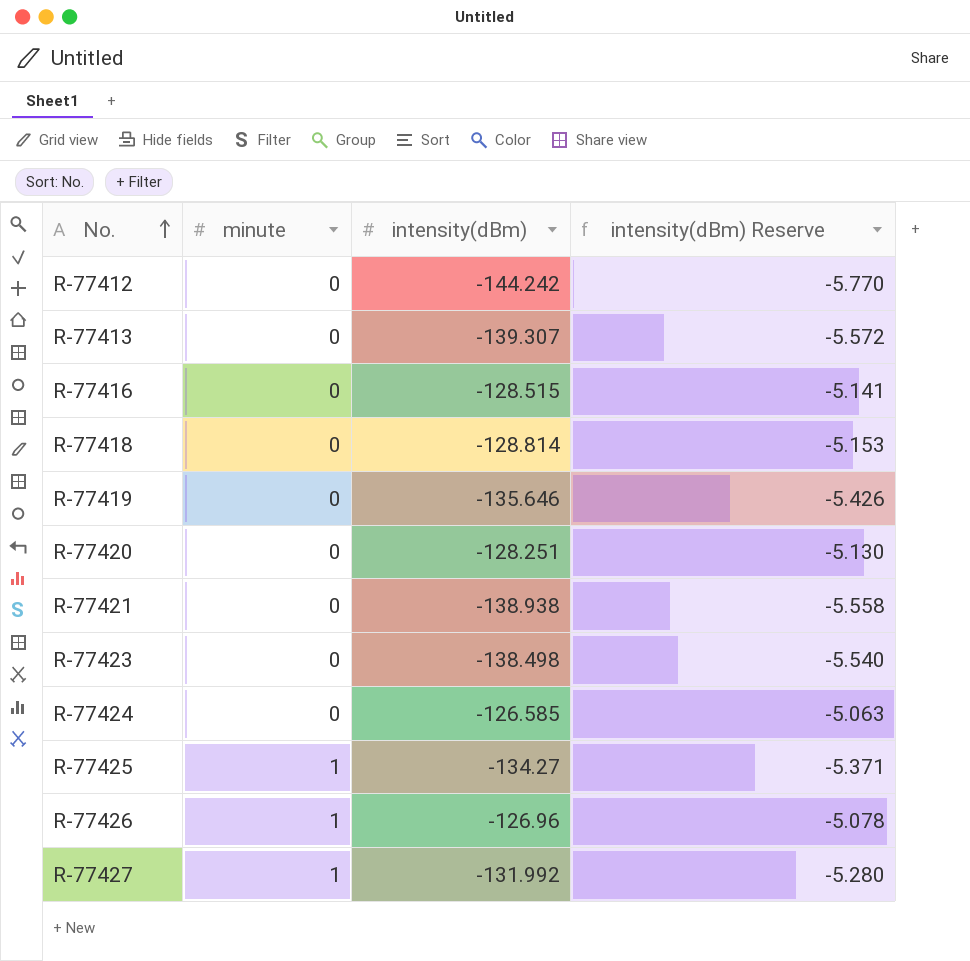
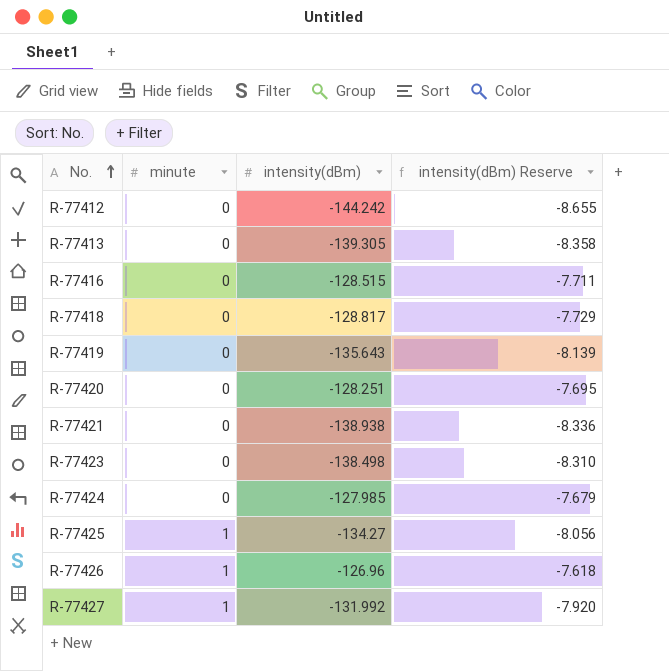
column intensity(dBm) Reserve | formula: [intensity(dBm)] * 0.04 -> [intensity(dBm)] * 0.06
R-77413 | intensity(dBm): -139.307 -> -139.305
R-77418 | intensity(dBm): -128.814 -> -128.817
R-77419 | intensity(dBm): -135.646 -> -135.643
R-77424 | intensity(dBm): -126.585 -> -127.985

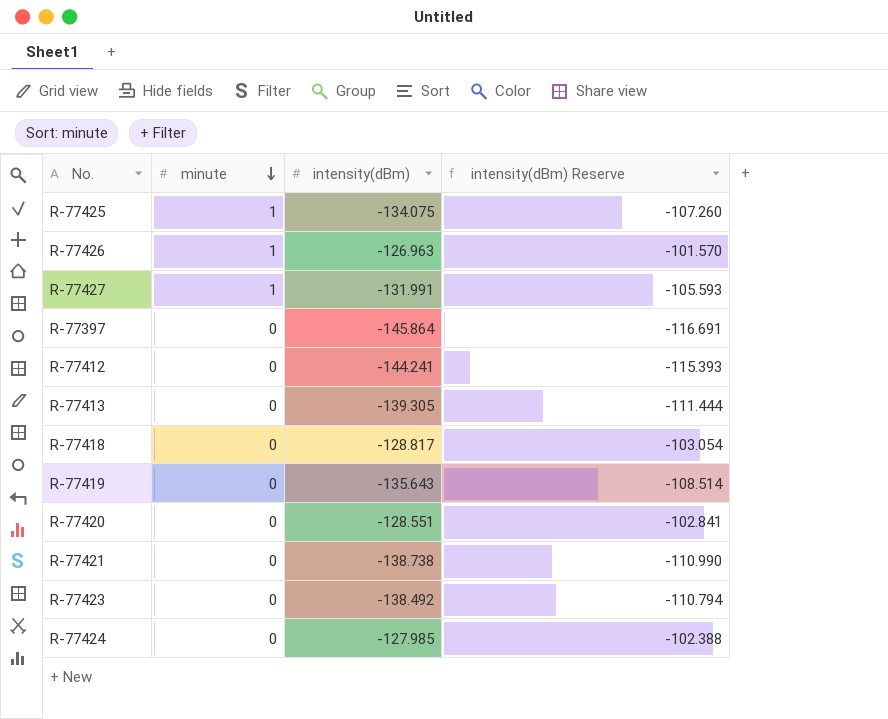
row order: No. ascending -> minute descending
column intensity(dBm) Reserve | formula: [intensity(dBm)] * 0.06 -> [intensity(dBm)] * 0.8
row R-77416: 0 | -128.515 | -7.711 -> none
R-77425 | intensity(dBm): -134.27 -> -134.075
R-77426 | intensity(dBm): -126.96 -> -126.963
R-77427 | intensity(dBm): -131.992 -> -131.991
row R-77397: none -> 0 | -145.864 | -116.691
R-77412 | intensity(dBm): -144.242 -> -144.241
R-77420 | intensity(dBm): -128.251 -> -128.551
R-77421 | intensity(dBm): -138.938 -> -138.738
R-77423 | intensity(dBm): -138.498 -> -138.492

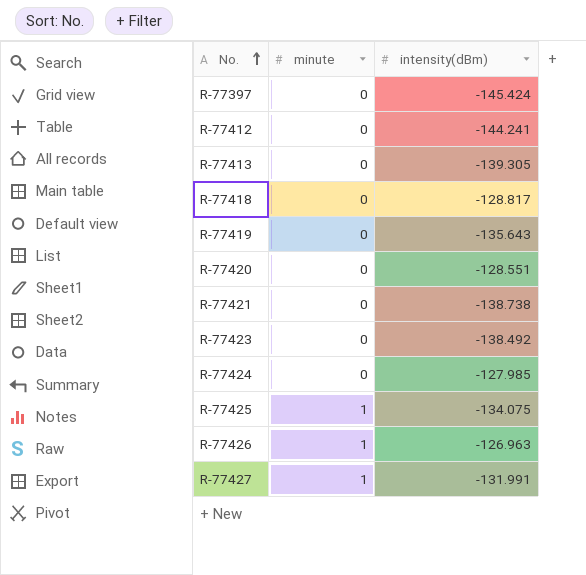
row order: minute descending -> No. ascending
column intensity(dBm) Reserve | formula: [intensity(dBm)] * 0.8 -> none
R-77397 | intensity(dBm): -145.864 -> -145.424

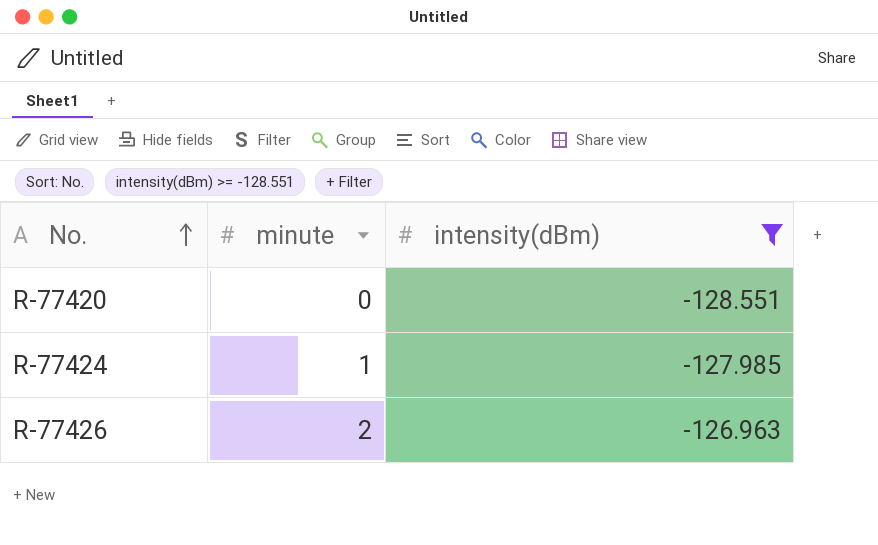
filter: none -> intensity(dBm) >= -128.551
R-77424 | minute: 0 -> 1
R-77426 | minute: 1 -> 2

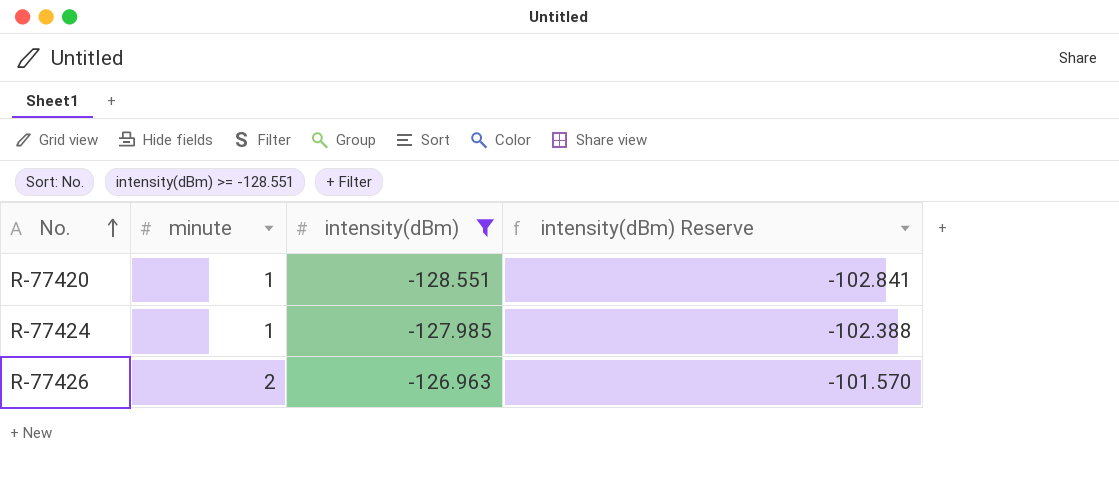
column intensity(dBm) Reserve | formula: none -> [intensity(dBm)] * 0.8
R-77420 | minute: 0 -> 1

